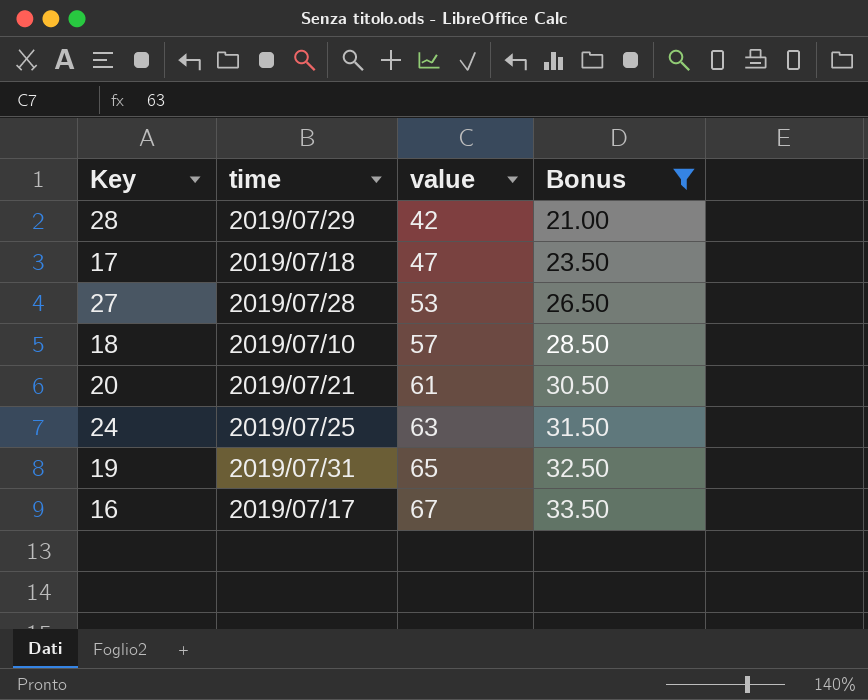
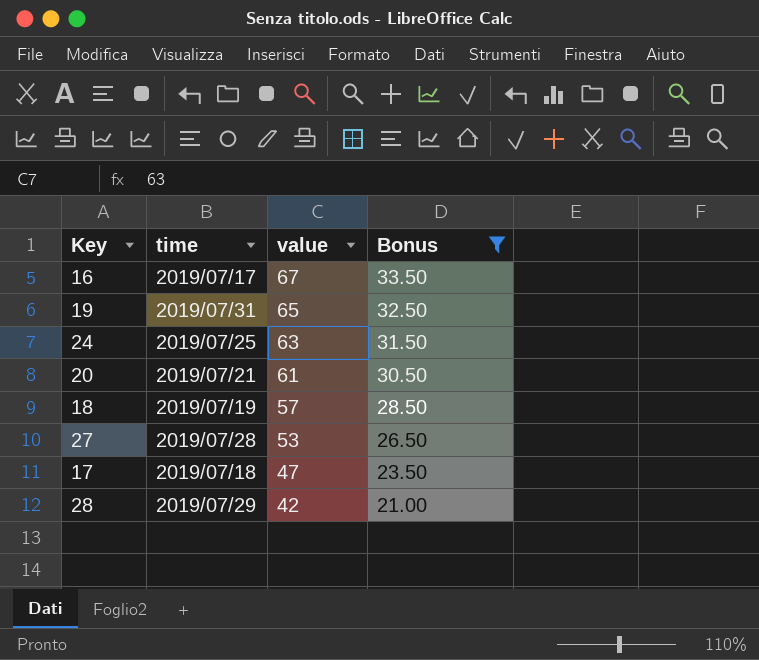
row order: value ascending -> value descending
18 | time: 2019/07/10 -> 2019/07/19

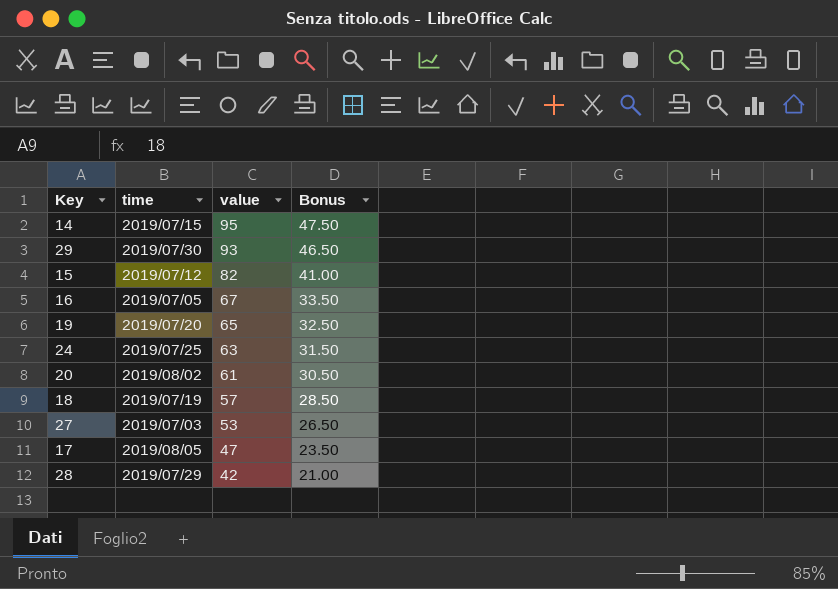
filter: Bonus <= 33.50 -> none
16 | time: 2019/07/17 -> 2019/07/05
19 | time: 2019/07/31 -> 2019/07/20
20 | time: 2019/07/21 -> 2019/08/02
27 | time: 2019/07/28 -> 2019/07/03
17 | time: 2019/07/18 -> 2019/08/05

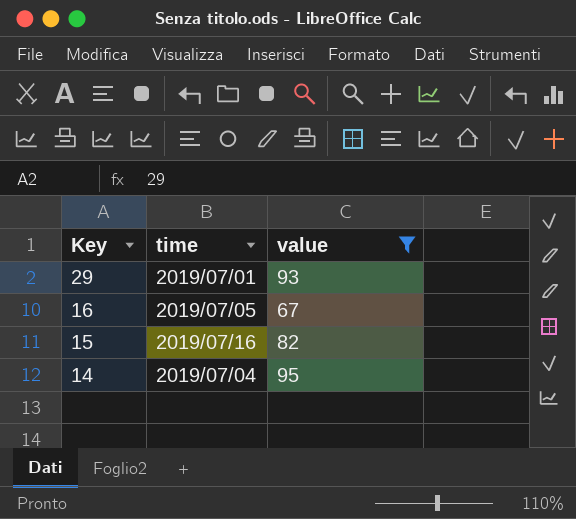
filter: none -> value >= 67
row order: value descending -> Key descending
column Bonus | formula: [value] * 0.5 -> none
29 | time: 2019/07/30 -> 2019/07/01
15 | time: 2019/07/12 -> 2019/07/16
14 | time: 2019/07/15 -> 2019/07/04

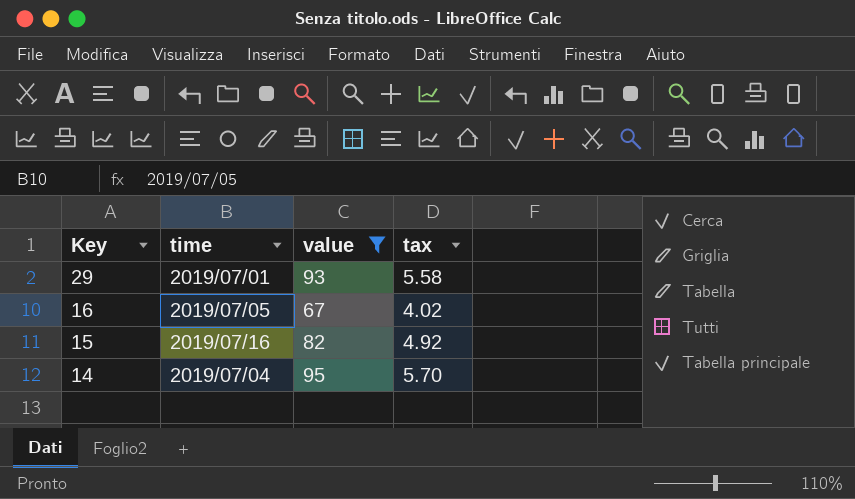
column tax | formula: none -> [value] * 0.06

